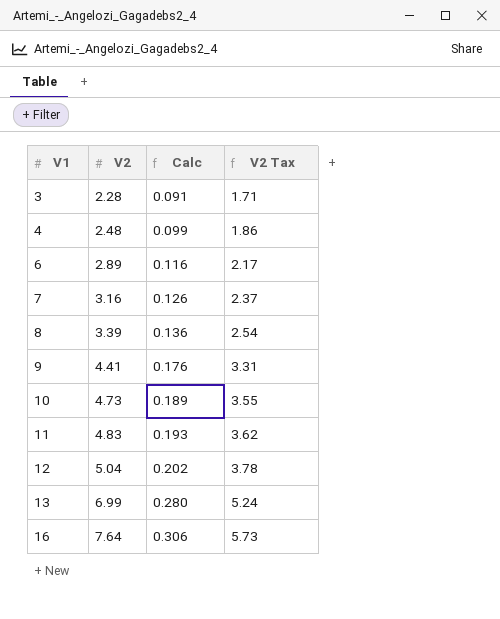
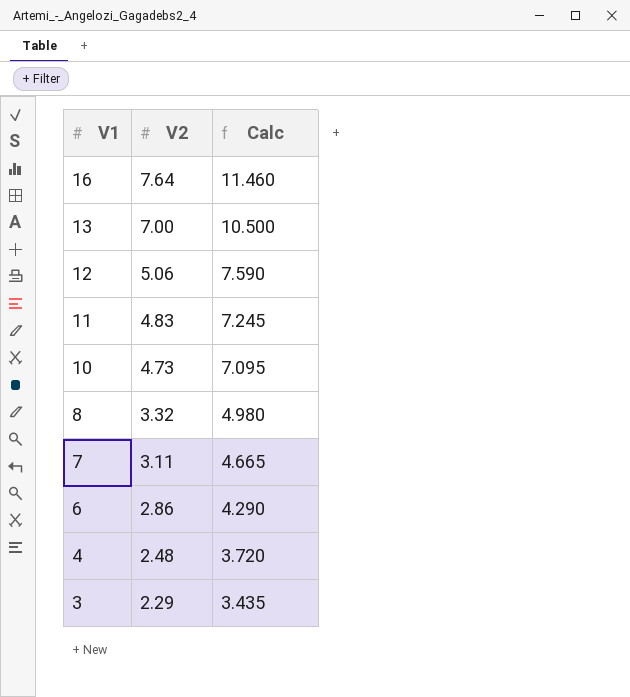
row order: V1 ascending -> V1 descending
column V2 Tax | formula: [V2] * 0.75 -> none
column Calc | formula: [V2] * 0.04 -> [V2] * 1.5
row 9: 4.41 | 0.176 | 3.31 -> none
13 | V2: 6.99 -> 7.00
12 | V2: 5.04 -> 5.06
8 | V2: 3.39 -> 3.32
7 | V2: 3.16 -> 3.11
6 | V2: 2.89 -> 2.86
3 | V2: 2.28 -> 2.29

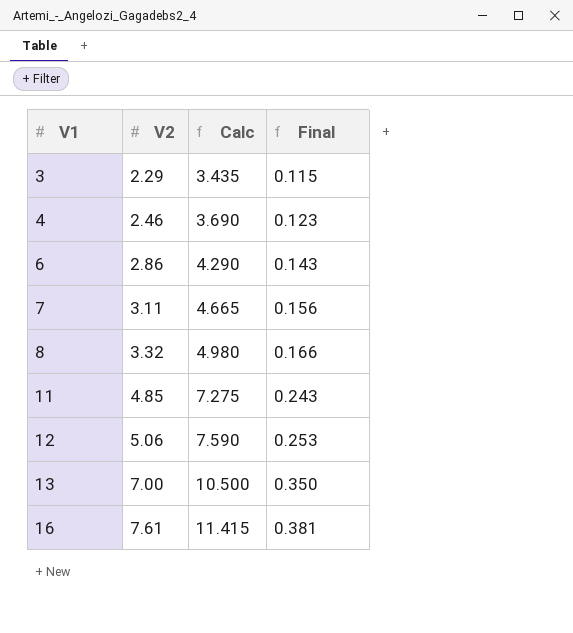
row order: V1 descending -> V1 ascending
column Final | formula: none -> [V2] * 0.05
row 10: 4.73 | 7.095 -> none
4 | V2: 2.48 -> 2.46
4 | Calc: 3.720 -> 3.690
11 | V2: 4.83 -> 4.85
11 | Calc: 7.245 -> 7.275
16 | V2: 7.64 -> 7.61
16 | Calc: 11.460 -> 11.415

